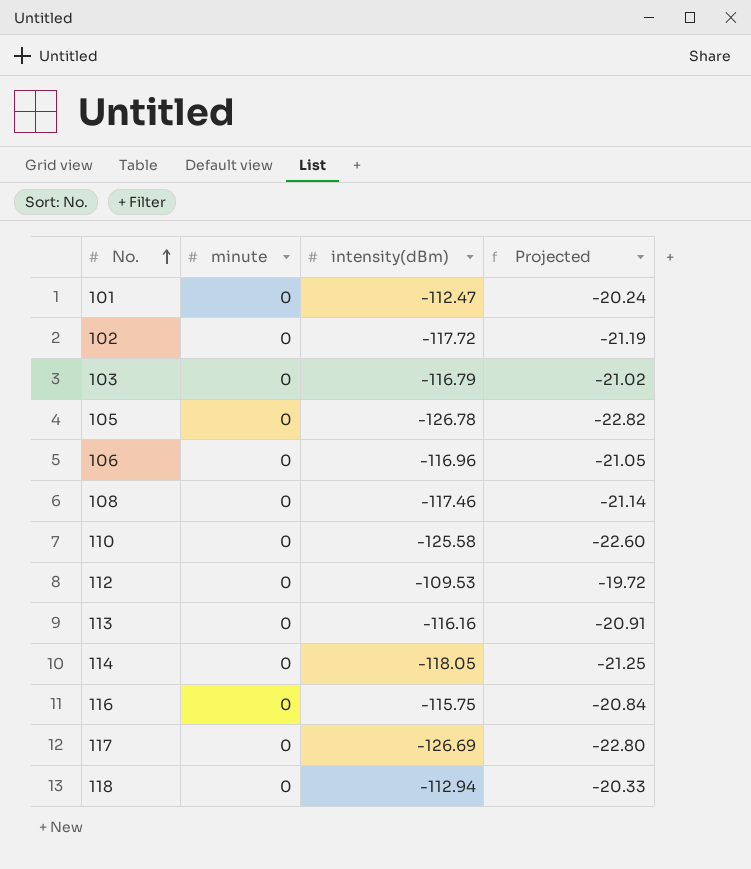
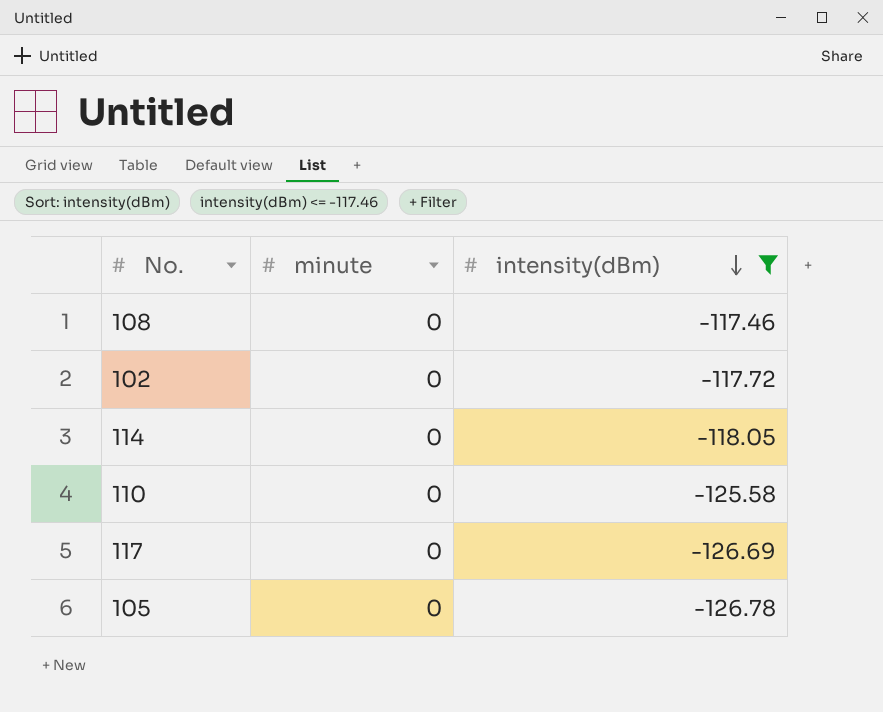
filter: none -> intensity(dBm) <= -117.46
row order: No. ascending -> intensity(dBm) descending
column Projected | formula: [intensity(dBm)] * 0.18 -> none

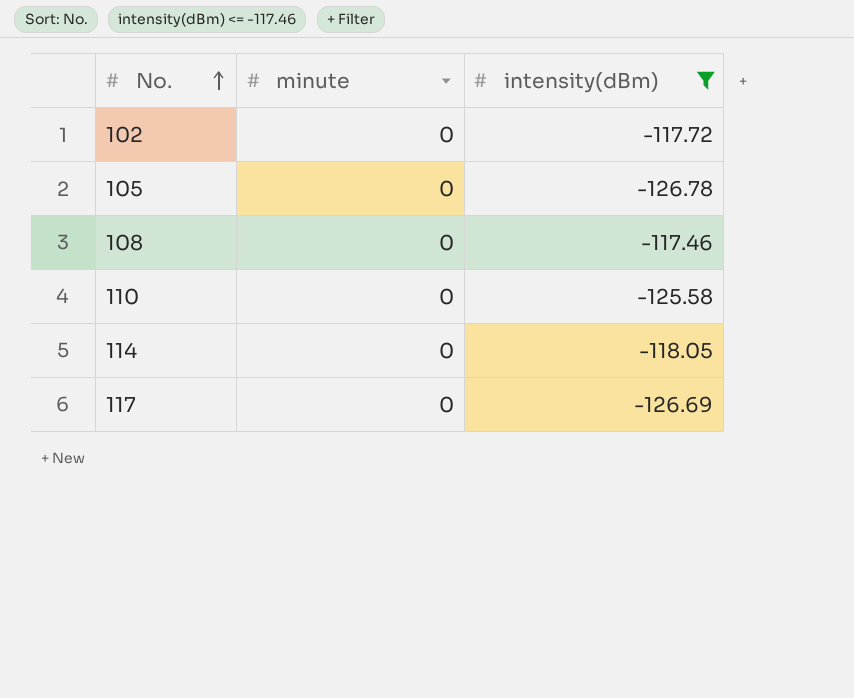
row order: intensity(dBm) descending -> No. ascending

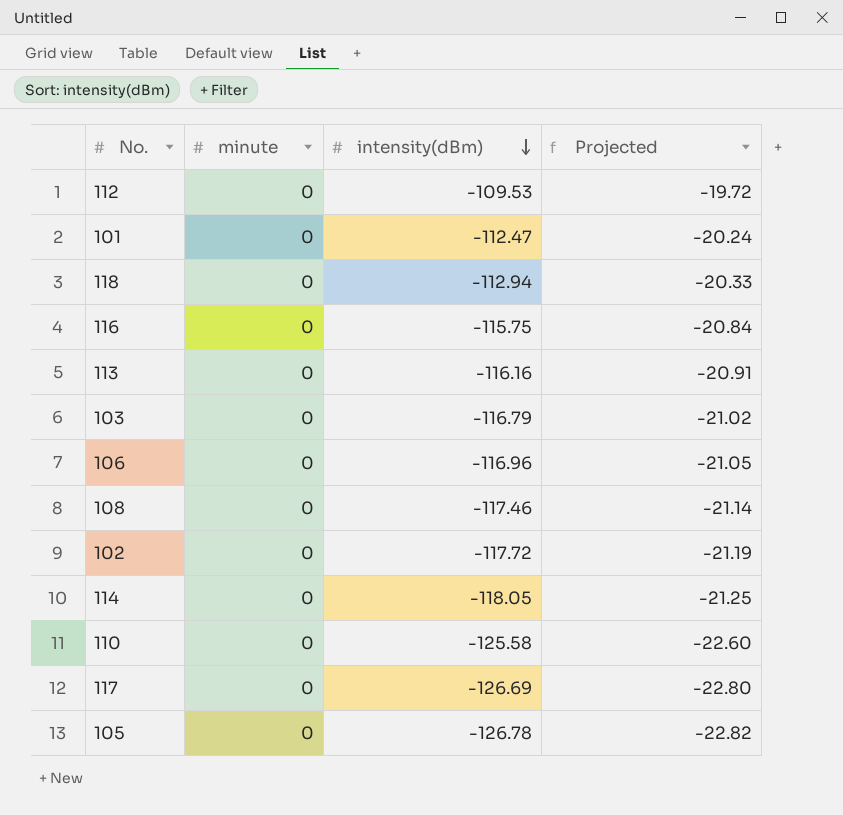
filter: intensity(dBm) <= -117.46 -> none
row order: No. ascending -> intensity(dBm) descending
column Projected | formula: none -> [intensity(dBm)] * 0.18

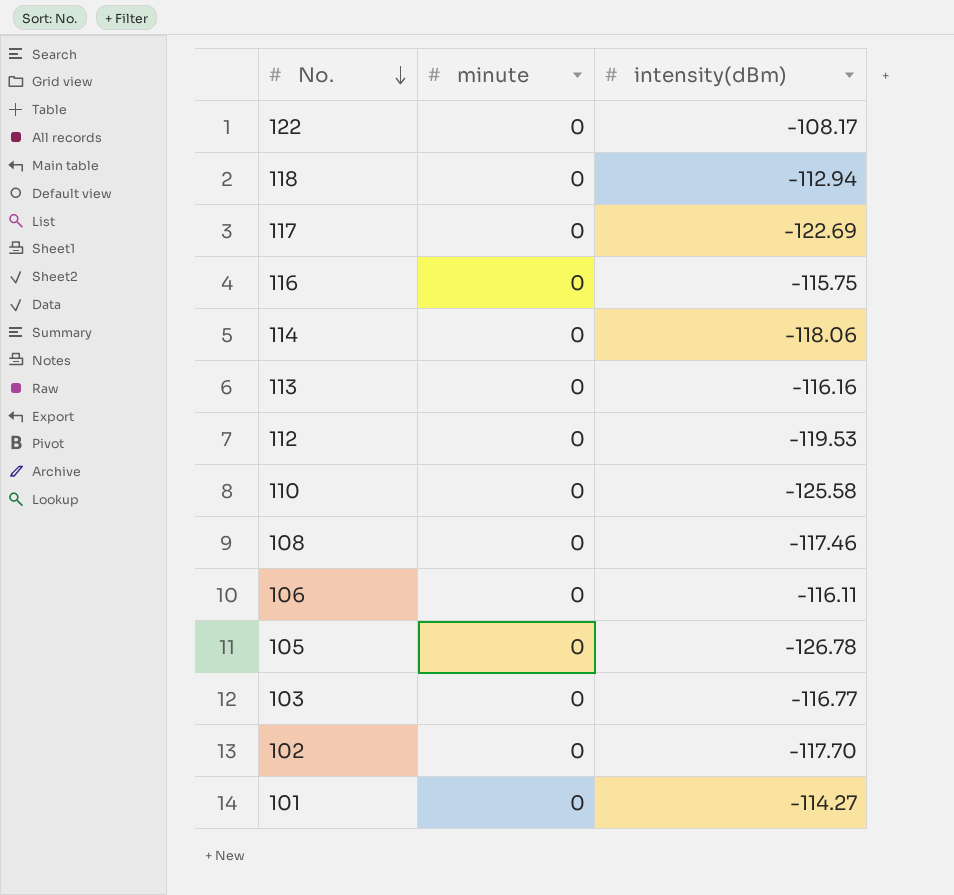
row order: intensity(dBm) descending -> No. descending
column Projected | formula: [intensity(dBm)] * 0.18 -> none
row 122: none -> 0 | -108.17
117 | intensity(dBm): -126.69 -> -122.69
114 | intensity(dBm): -118.05 -> -118.06
112 | intensity(dBm): -109.53 -> -119.53
106 | intensity(dBm): -116.96 -> -116.11
103 | intensity(dBm): -116.79 -> -116.77
102 | intensity(dBm): -117.72 -> -117.70
101 | intensity(dBm): -112.47 -> -114.27

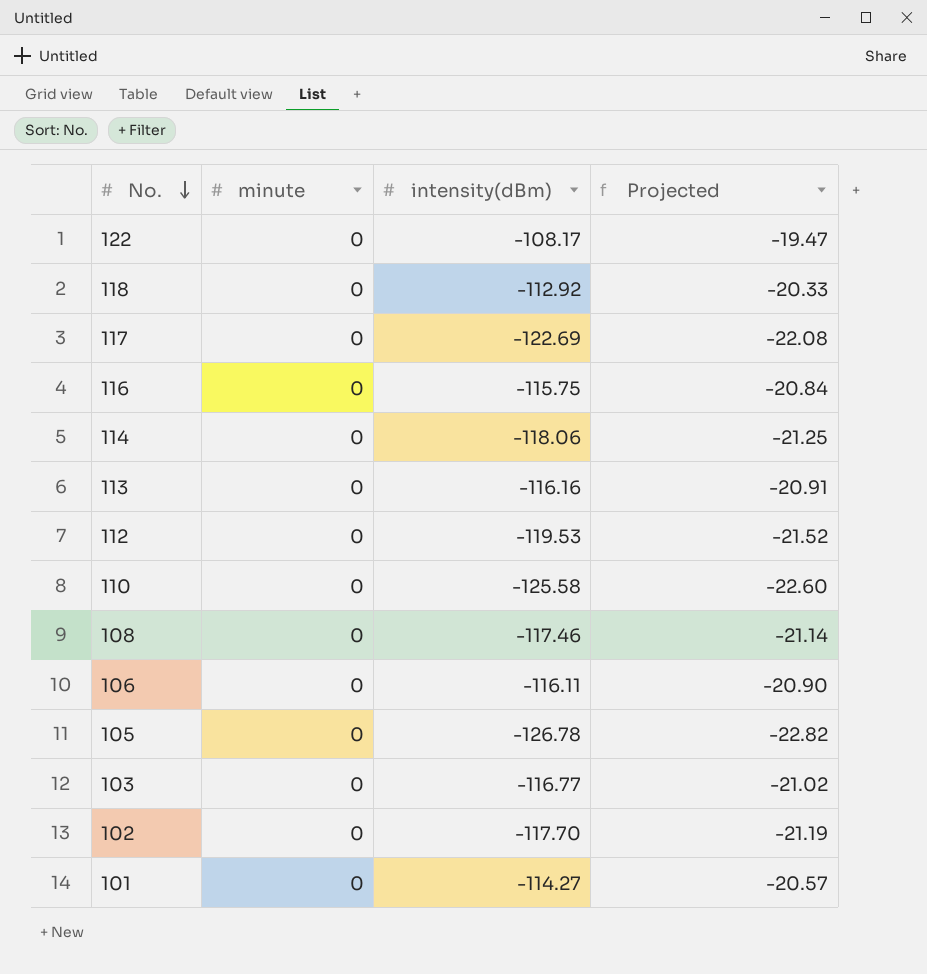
column Projected | formula: none -> [intensity(dBm)] * 0.18
118 | intensity(dBm): -112.94 -> -112.92

